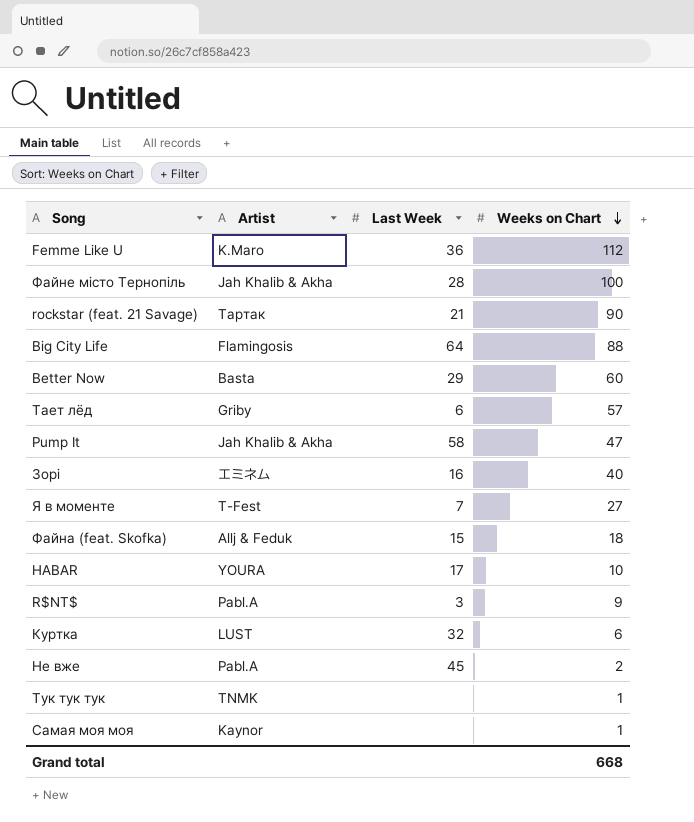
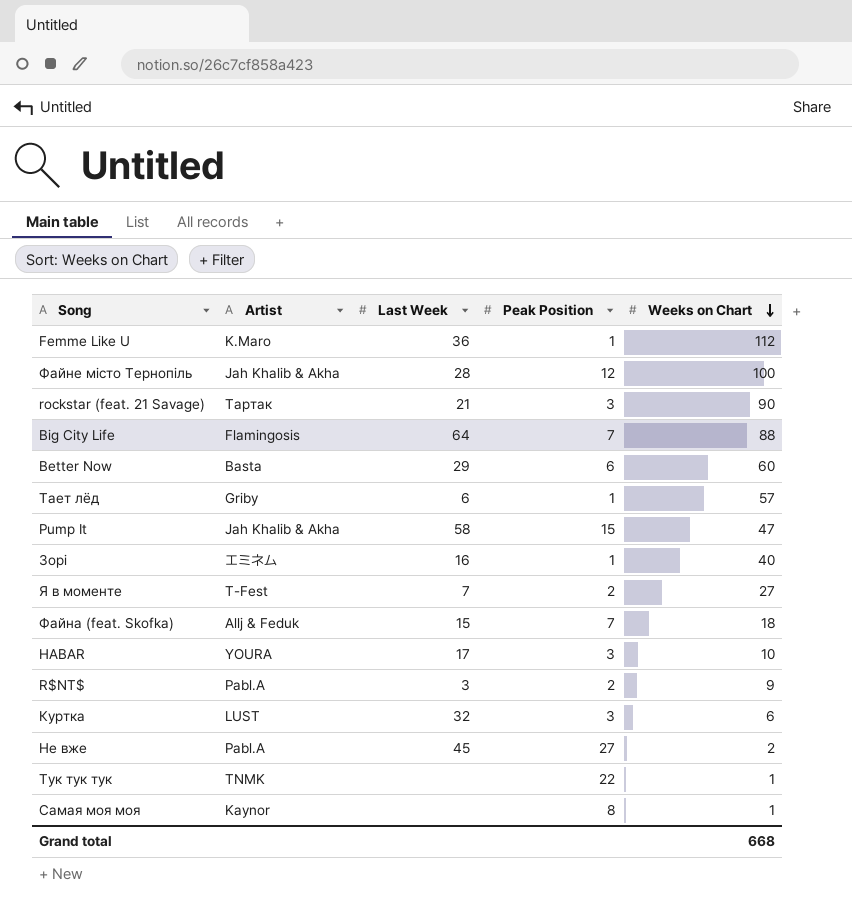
column Peak Position | position: none -> 4

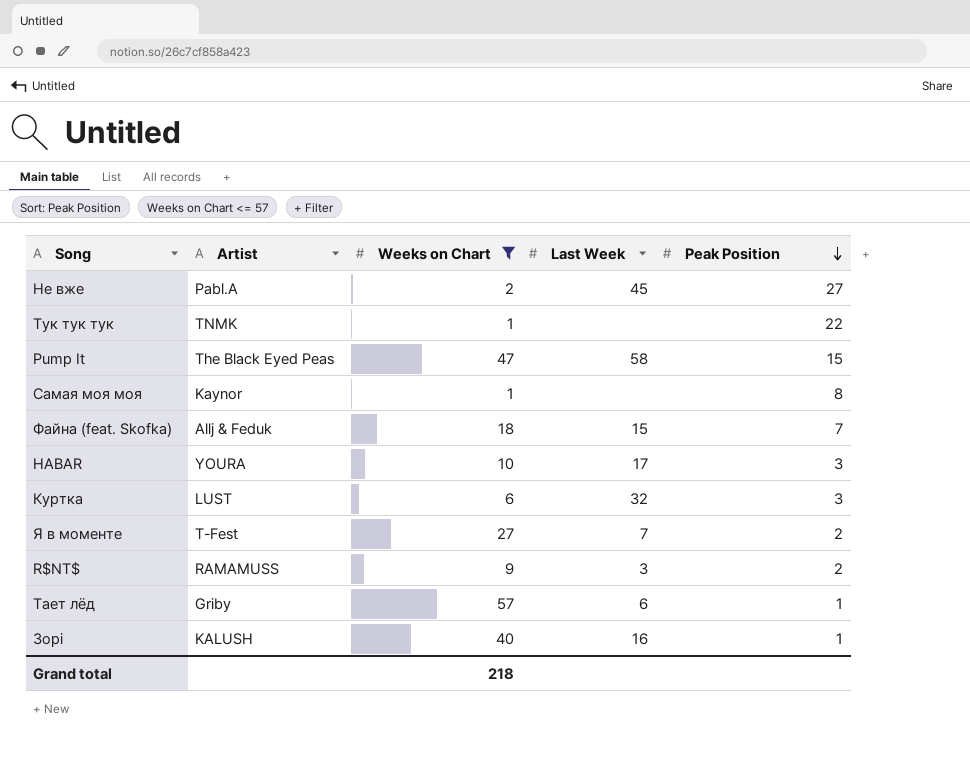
filter: none -> Weeks on Chart <= 57
row order: Weeks on Chart descending -> Peak Position descending
column Weeks on Chart | position: 5 -> 3
Pump It | Artist: Jah Khalib & Akha -> The Black Eyed Peas
R$NT$ | Artist: Pabl.A -> RAMAMUSS
Зорi | Artist: エミネム -> KALUSH
Grand total | Weeks on Chart: 668 -> 218

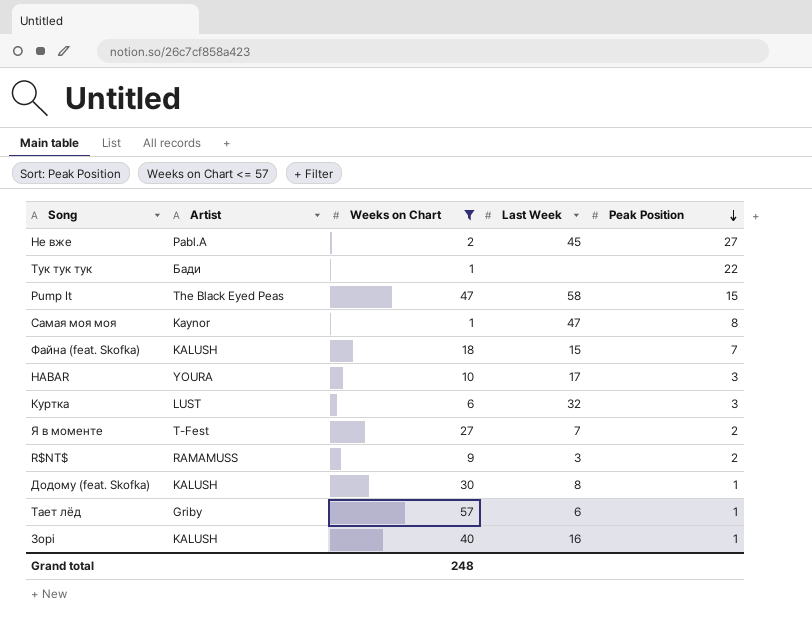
Тук тук тук | Artist: TNMK -> Бади
Самая моя моя | Last Week: none -> 47
Файна (feat. Skofka) | Artist: Allj & Feduk -> KALUSH
row Додому (feat. Skofka): none -> KALUSH | 30 | 8 | 1
Grand total | Weeks on Chart: 218 -> 248

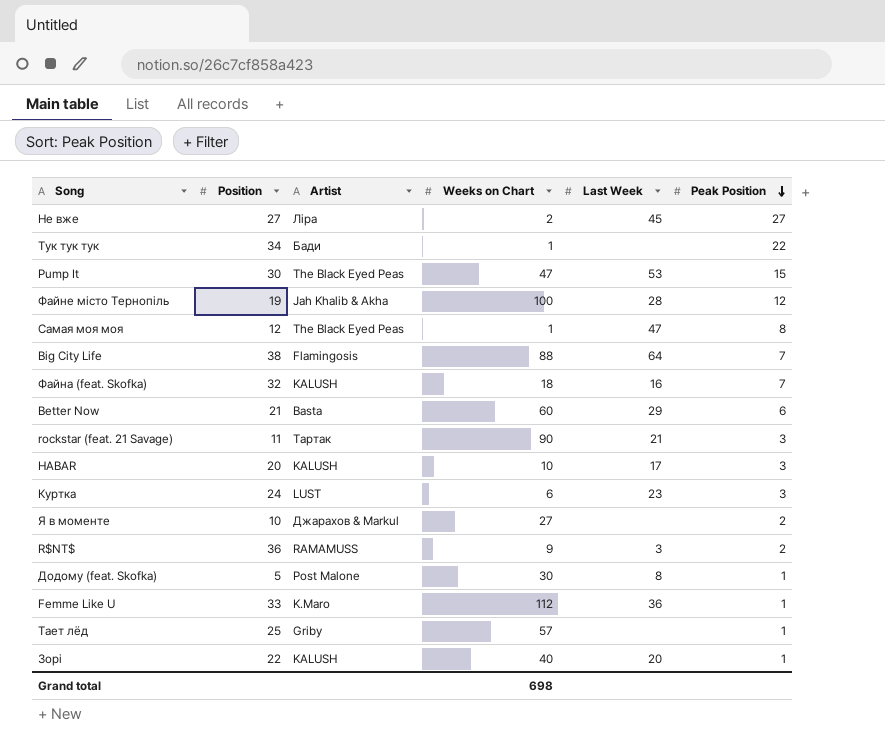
filter: Weeks on Chart <= 57 -> none
column Position | position: none -> 2
Не вже | Artist: Pabl.A -> Ліра
Pump It | Last Week: 58 -> 53
Самая моя моя | Artist: Kaynor -> The Black Eyed Peas
Файна (feat. Skofka) | Last Week: 15 -> 16
HABAR | Artist: YOURA -> KALUSH
Куртка | Last Week: 32 -> 23
Я в моменте | Artist: T-Fest -> Джарахов & Markul
Я в моменте | Last Week: 7 -> none
Додому (feat. Skofka) | Artist: KALUSH -> Post Malone
Тает лёд | Last Week: 6 -> none
Зорi | Last Week: 16 -> 20
Grand total | Weeks on Chart: 248 -> 698

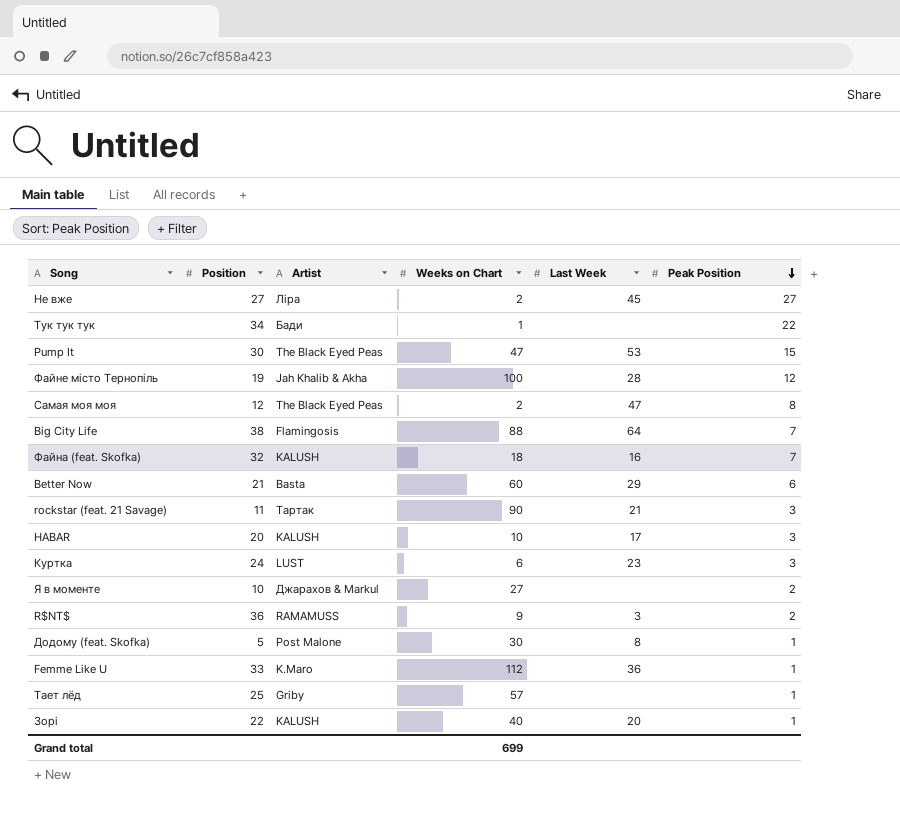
Самая моя моя | Weeks on Chart: 1 -> 2
Grand total | Weeks on Chart: 698 -> 699

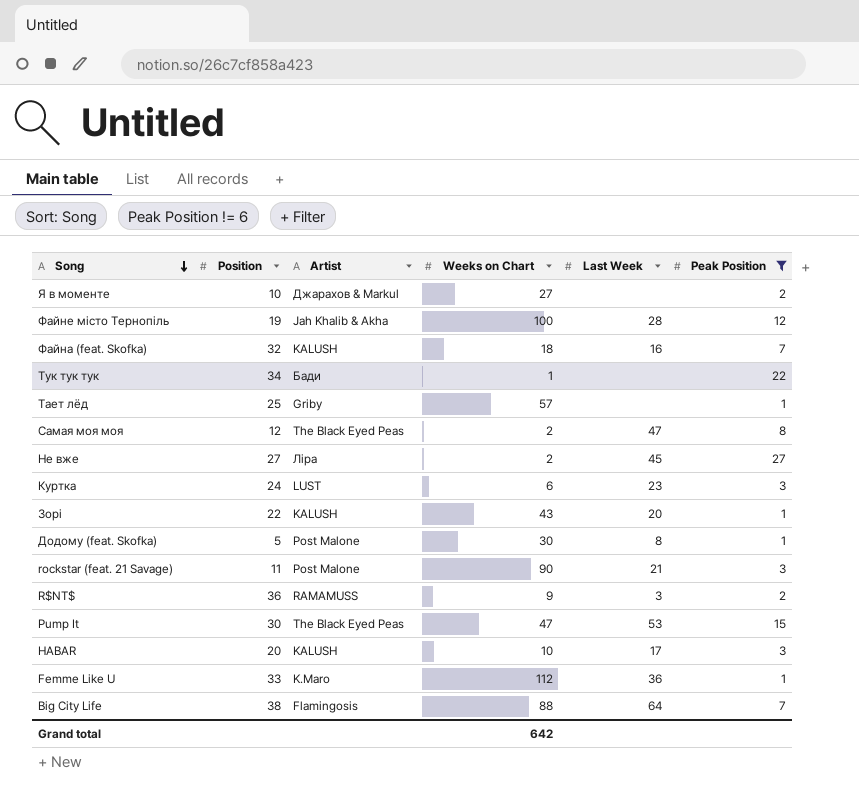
filter: none -> Peak Position != 6
row order: Peak Position descending -> Song descending
Зорi | Weeks on Chart: 40 -> 43
rockstar (feat. 21 Savage) | Artist: Тартак -> Post Malone
Grand total | Weeks on Chart: 699 -> 642

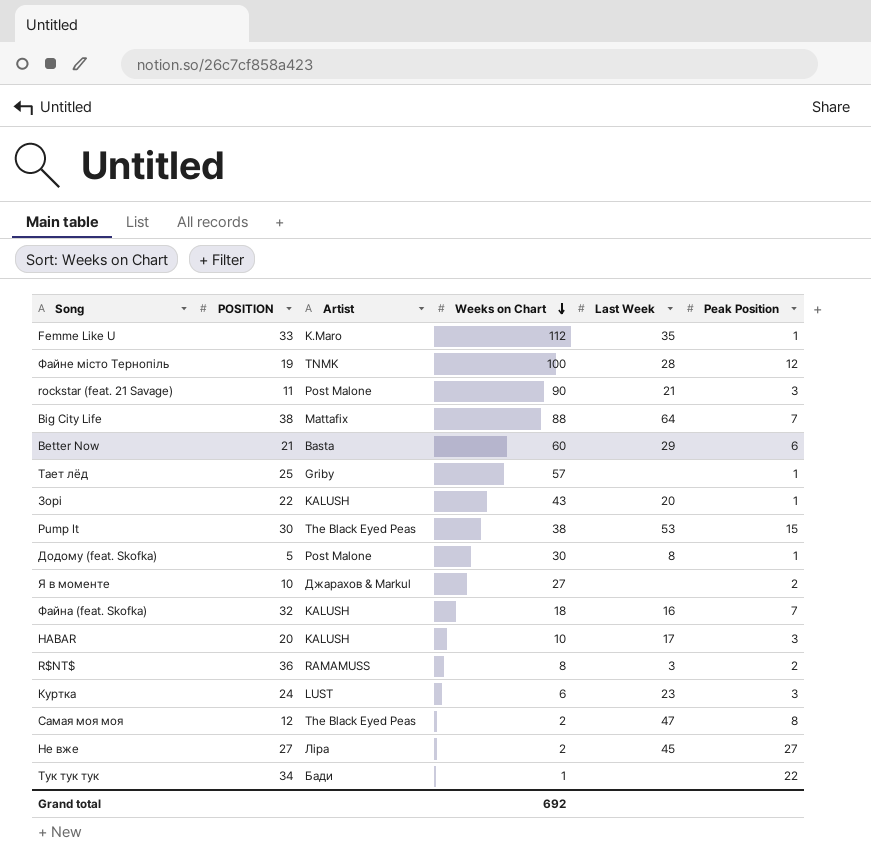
filter: Peak Position != 6 -> none
row order: Song descending -> Weeks on Chart descending
column name: Position -> POSITION
Femme Like U | Last Week: 36 -> 35
Файне місто Тернопіль | Artist: Jah Khalib & Akha -> TNMK
Big City Life | Artist: Flamingosis -> Mattafix
Pump It | Weeks on Chart: 47 -> 38
R$NT$ | Weeks on Chart: 9 -> 8
Grand total | Weeks on Chart: 642 -> 692

